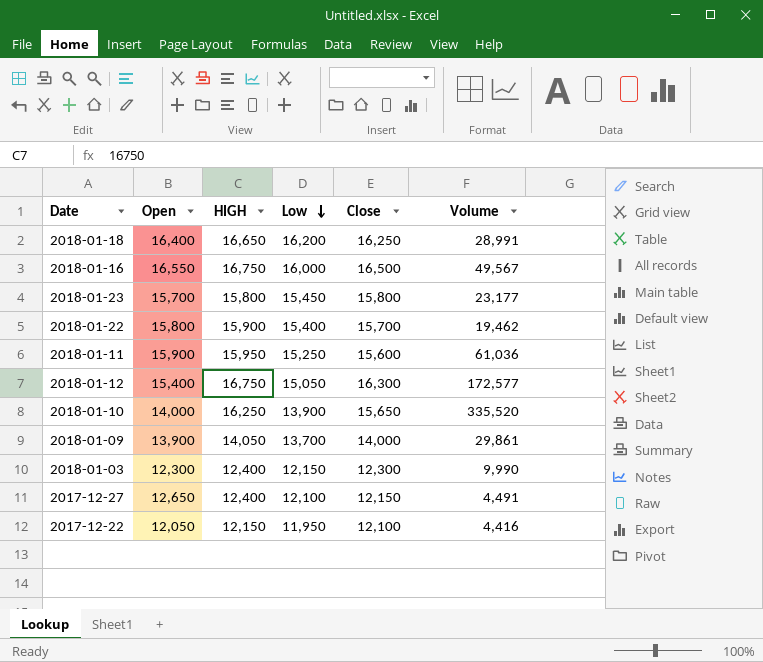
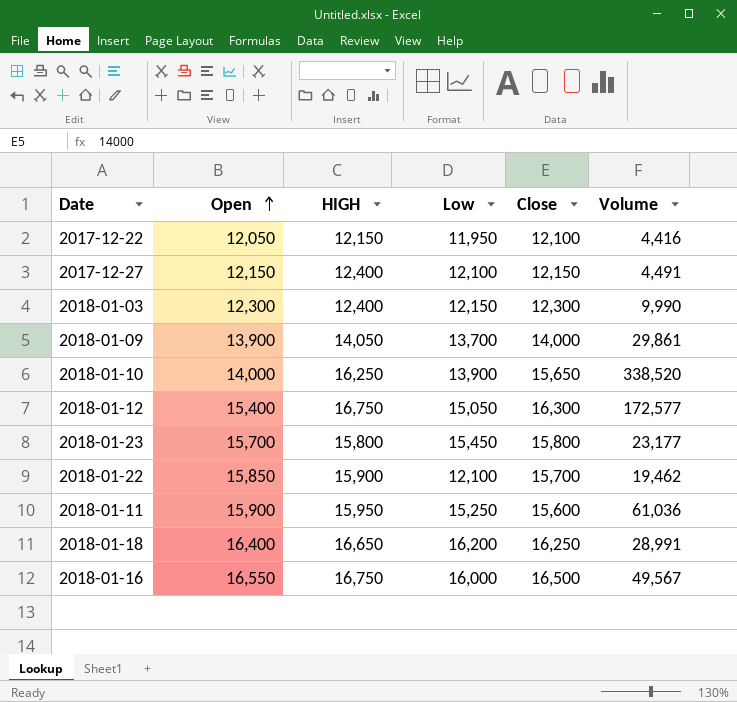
row order: Low descending -> Open ascending
2017-12-27 | Open: 12,650 -> 12,150
2018-01-10 | Volume: 335,520 -> 338,520
2018-01-22 | Open: 15,800 -> 15,850
2018-01-22 | Low: 15,400 -> 12,100

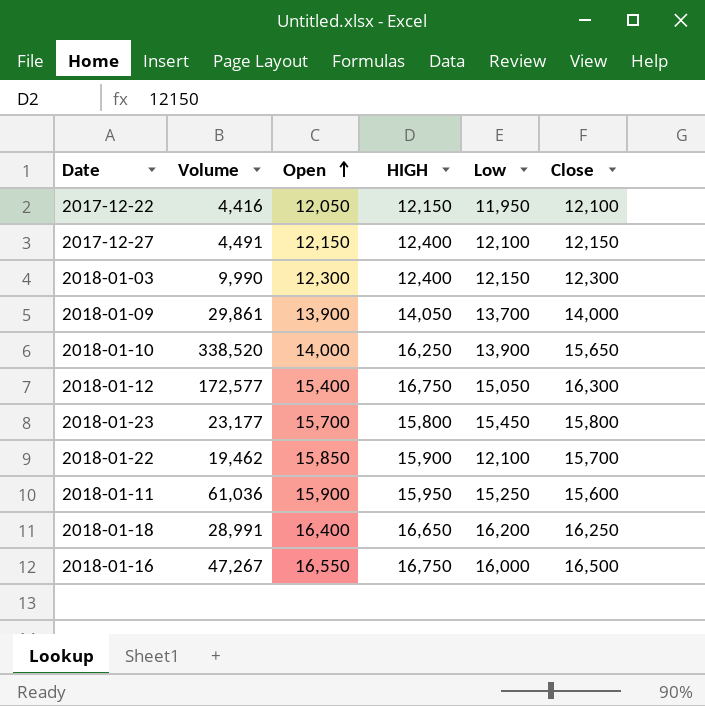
column Volume | position: 6 -> 2
2018-01-16 | Volume: 49,567 -> 47,267

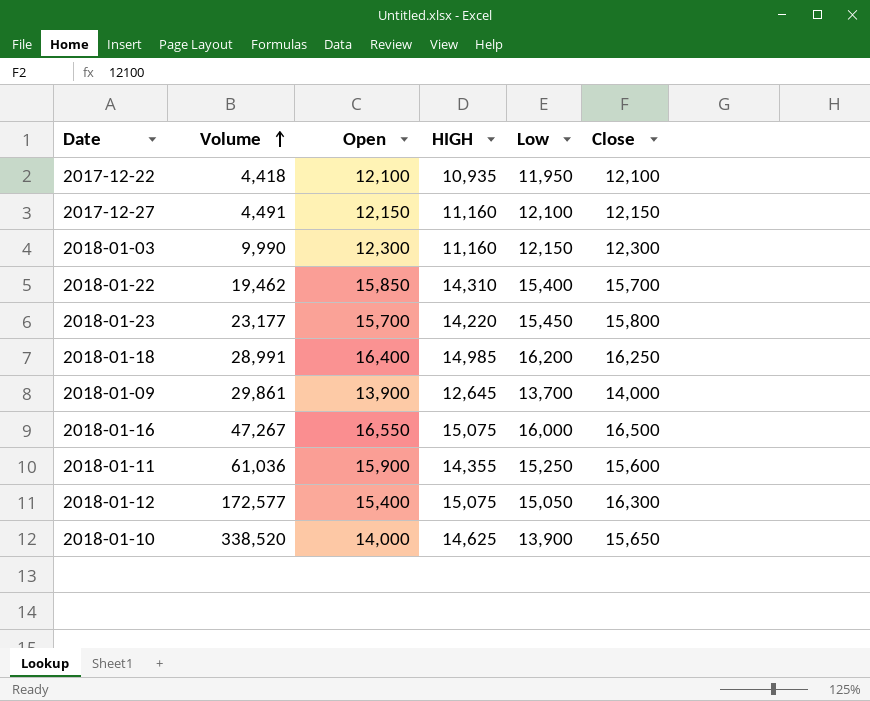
row order: Open ascending -> Volume ascending
2017-12-22 | Volume: 4,416 -> 4,418
2017-12-22 | Open: 12,050 -> 12,100
2017-12-22 | HIGH: 12,150 -> 10,935
2017-12-27 | HIGH: 12,400 -> 11,160
2018-01-03 | HIGH: 12,400 -> 11,160
2018-01-22 | HIGH: 15,900 -> 14,310
2018-01-22 | Low: 12,100 -> 15,400
2018-01-23 | HIGH: 15,800 -> 14,220
2018-01-18 | HIGH: 16,650 -> 14,985
2018-01-09 | HIGH: 14,050 -> 12,645
2018-01-16 | HIGH: 16,750 -> 15,075
2018-01-11 | HIGH: 15,950 -> 14,355
2018-01-12 | HIGH: 16,750 -> 15,075
2018-01-10 | HIGH: 16,250 -> 14,625

